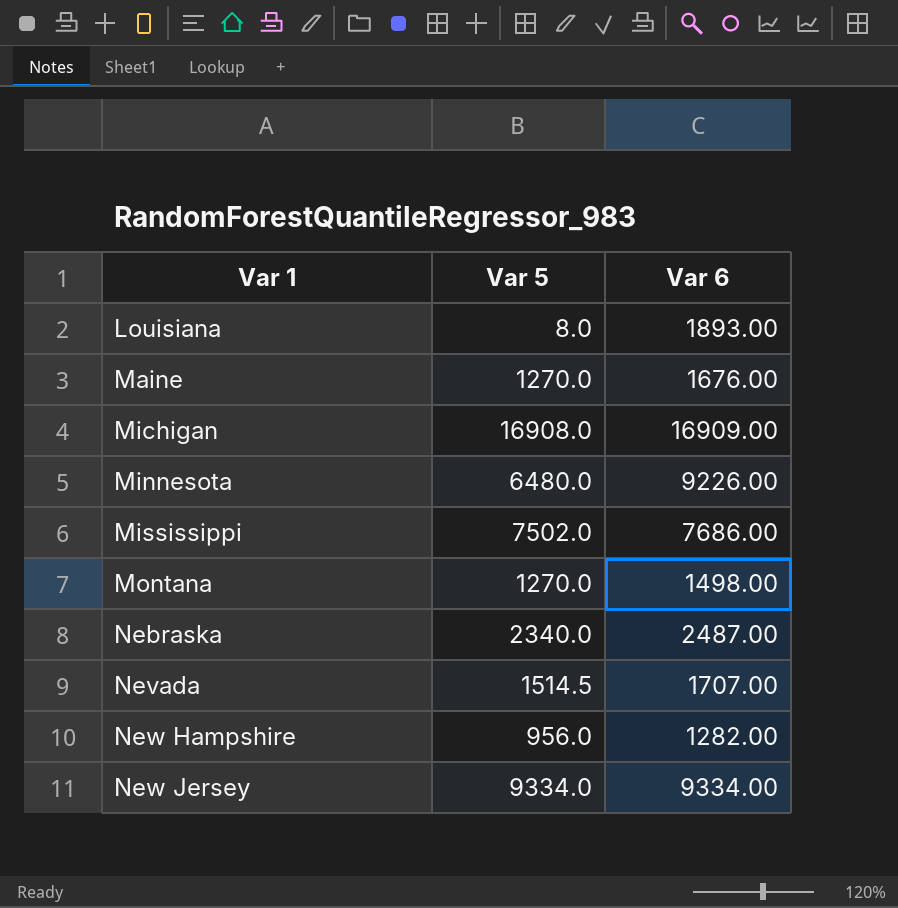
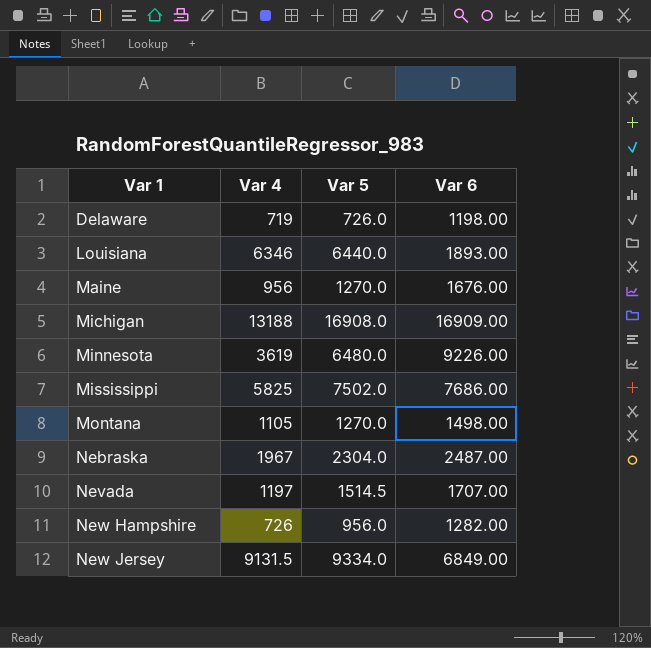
column Var 4 | position: none -> 2
row Delaware: none -> 719 | 726.0 | 1198.00
Louisiana | Var 5: 8.0 -> 6440.0
Nebraska | Var 5: 2340.0 -> 2304.0
New Jersey | Var 6: 9334.00 -> 6849.00

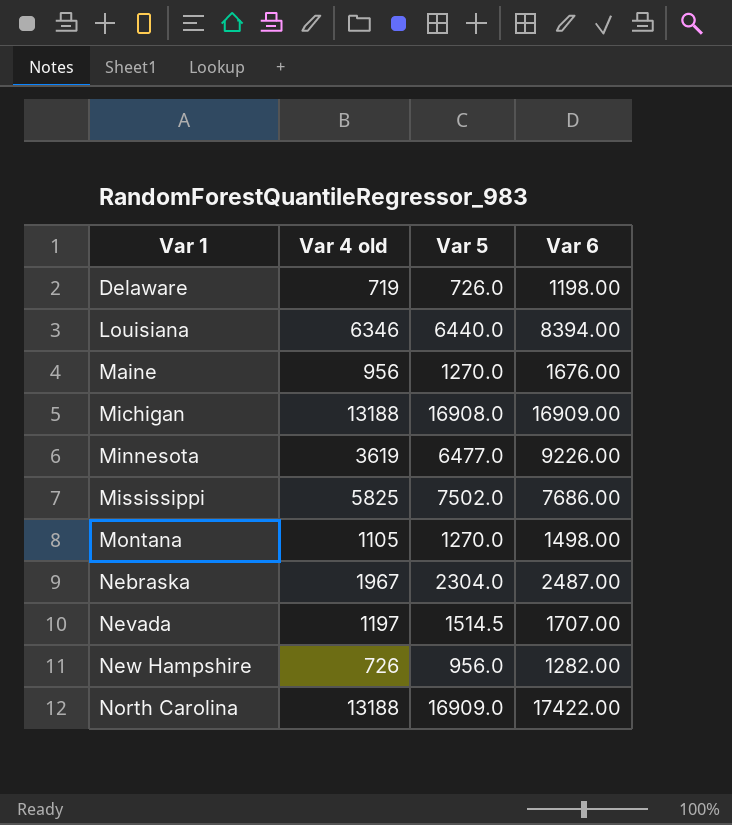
column name: Var 4 -> Var 4 old
row New Jersey: 9131.5 | 9334.0 | 6849.00 -> none
Louisiana | Var 6: 1893.00 -> 8394.00
Minnesota | Var 5: 6480.0 -> 6477.0
row North Carolina: none -> 13188 | 16909.0 | 17422.00

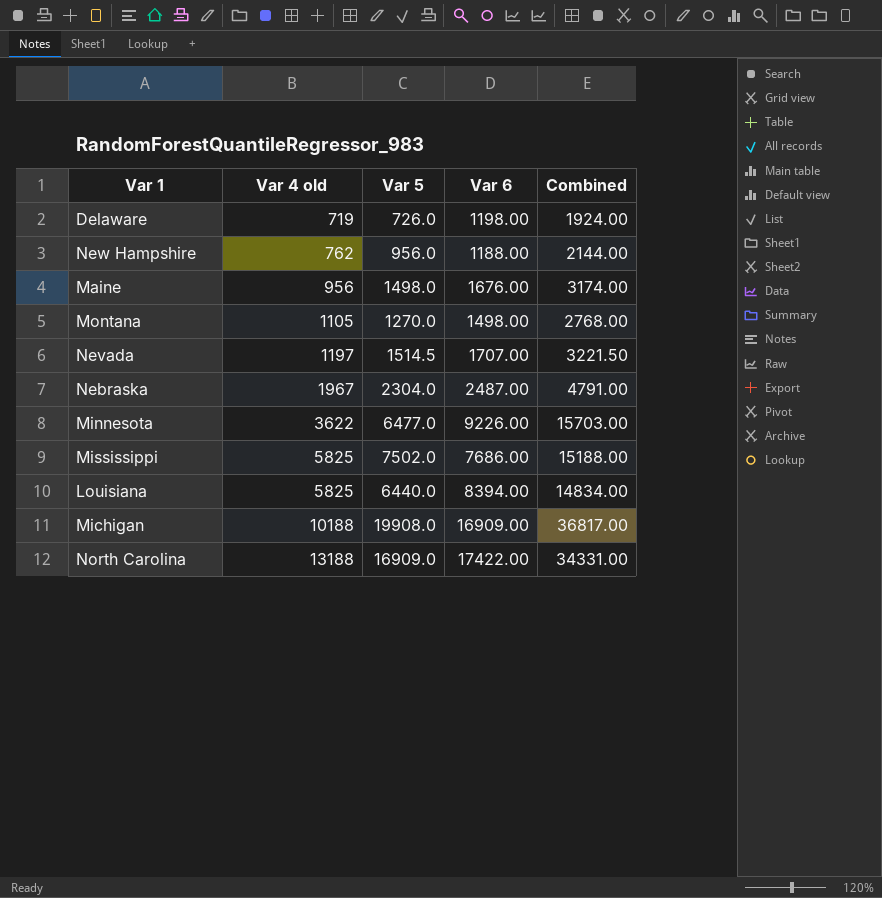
row order: Var 1 ascending -> Var 4 old ascending
column Combined | formula: none -> [Var 5] + [Var 6]
New Hampshire | Var 4 old: 726 -> 762
New Hampshire | Var 6: 1282.00 -> 1188.00
Maine | Var 5: 1270.0 -> 1498.0
Minnesota | Var 4 old: 3619 -> 3622
Louisiana | Var 4 old: 6346 -> 5825
Michigan | Var 4 old: 13188 -> 10188
Michigan | Var 5: 16908.0 -> 19908.0

